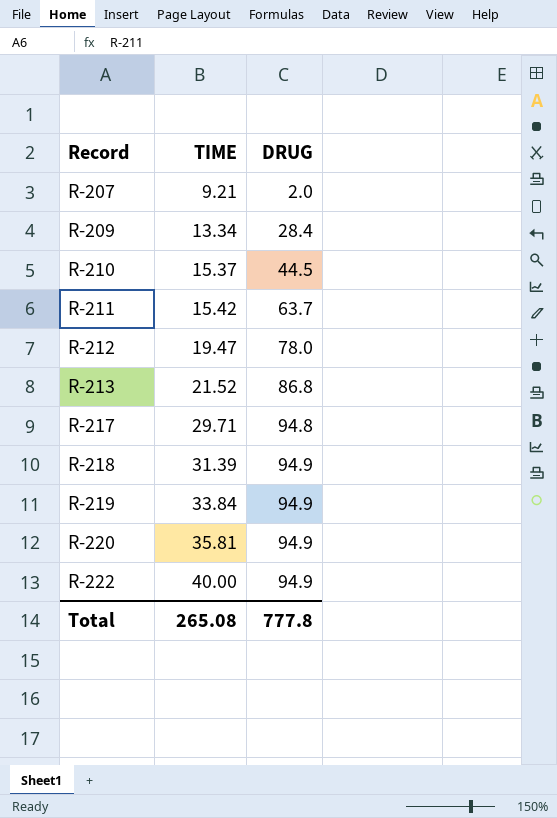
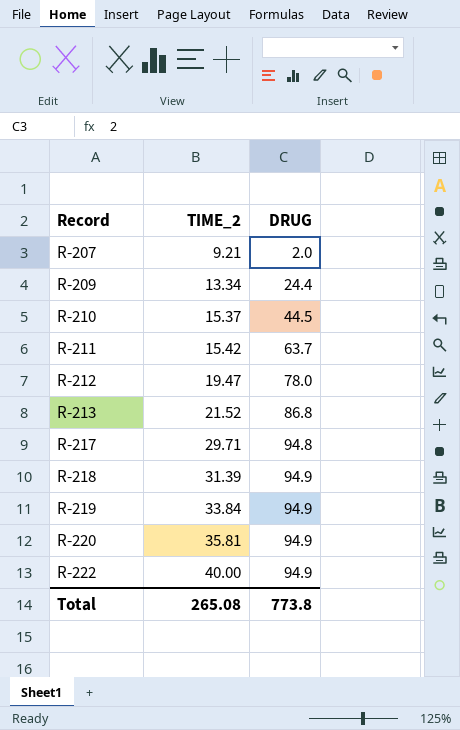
column name: TIME -> TIME_2
R-209 | DRUG: 28.4 -> 24.4
Total | DRUG: 777.8 -> 773.8

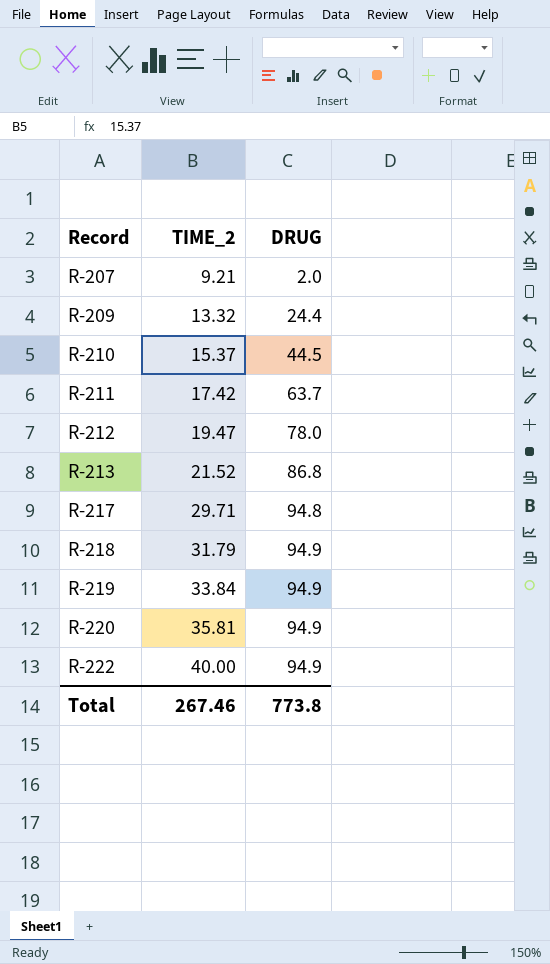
R-209 | TIME_2: 13.34 -> 13.32
R-211 | TIME_2: 15.42 -> 17.42
R-218 | TIME_2: 31.39 -> 31.79
Total | TIME_2: 265.08 -> 267.46

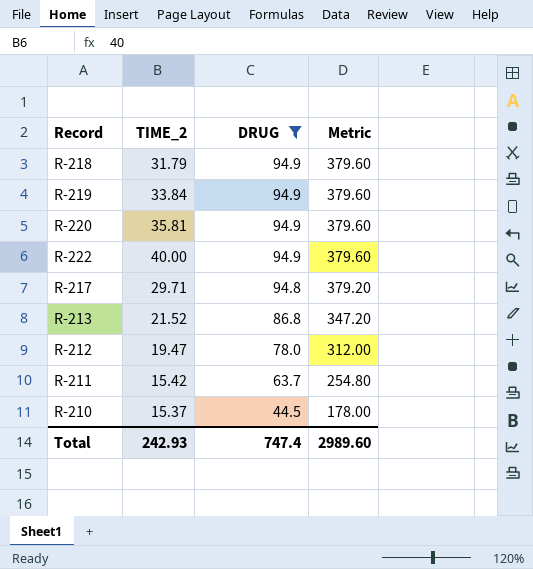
filter: none -> DRUG >= 44.5
row order: Record ascending -> DRUG descending
column Metric | formula: none -> [DRUG] * 4
R-211 | TIME_2: 17.42 -> 15.42
Total | TIME_2: 267.46 -> 242.93
Total | DRUG: 773.8 -> 747.4

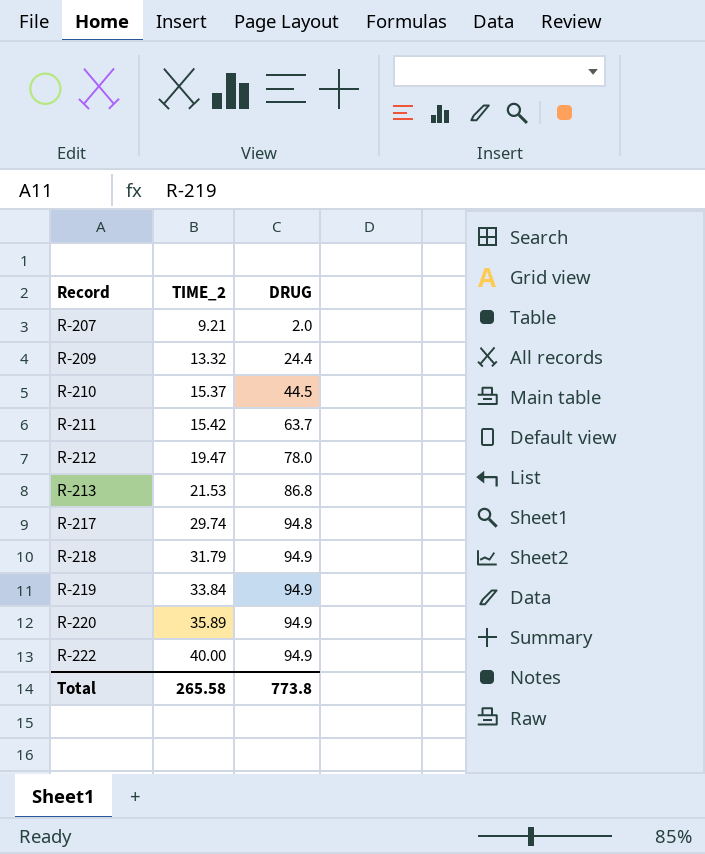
filter: DRUG >= 44.5 -> none
row order: DRUG descending -> Record ascending
column Metric | formula: [DRUG] * 4 -> none
R-213 | TIME_2: 21.52 -> 21.53
R-217 | TIME_2: 29.71 -> 29.74
R-220 | TIME_2: 35.81 -> 35.89
Total | TIME_2: 242.93 -> 265.58
Total | DRUG: 747.4 -> 773.8

